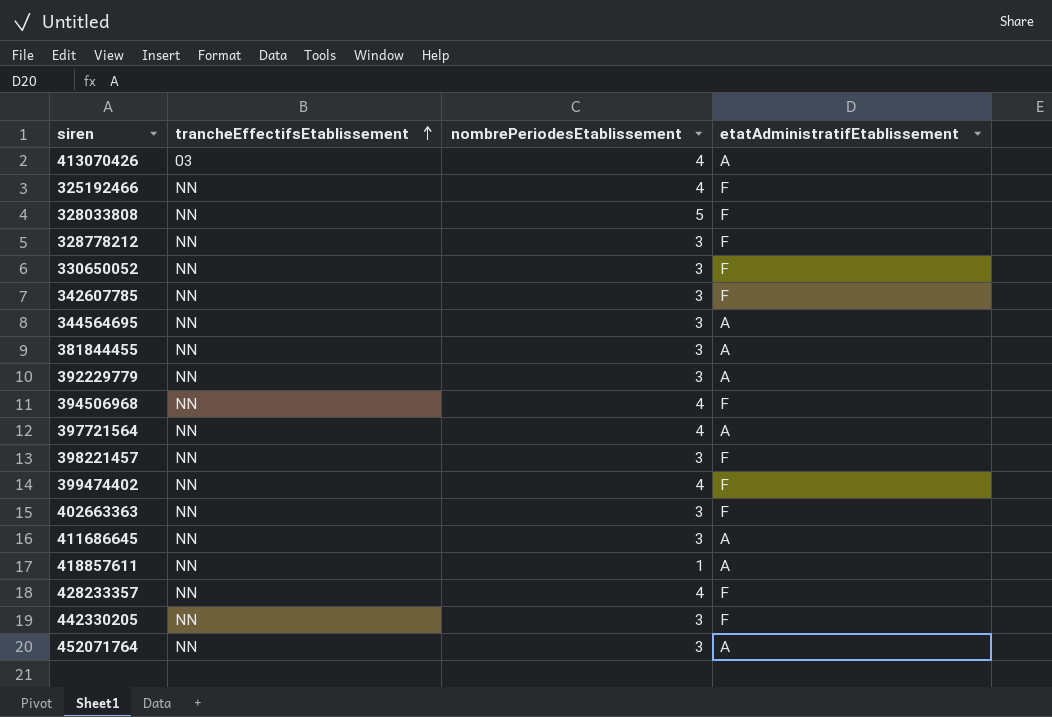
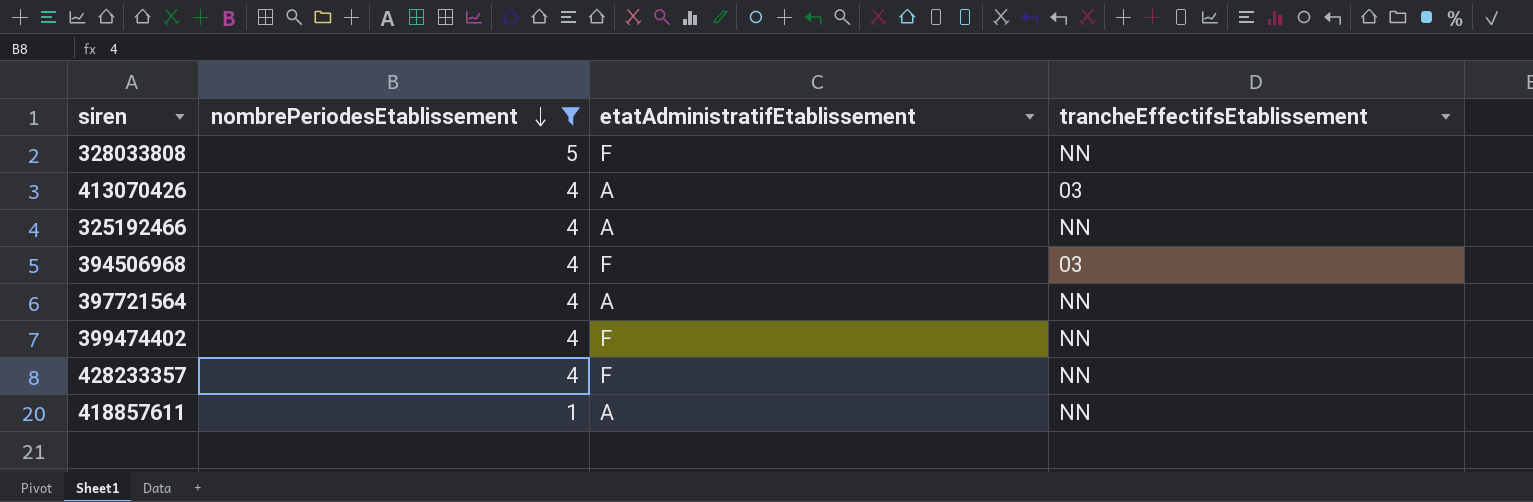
filter: none -> nombrePeriodesEtablissement != 3
row order: trancheEffectifsEtablissement ascending -> nombrePeriodesEtablissement descending
column trancheEffectifsEtablissement | position: 2 -> 4
325192466 | etatAdministratifEtablissement: F -> A
394506968 | trancheEffectifsEtablissement: NN -> 03

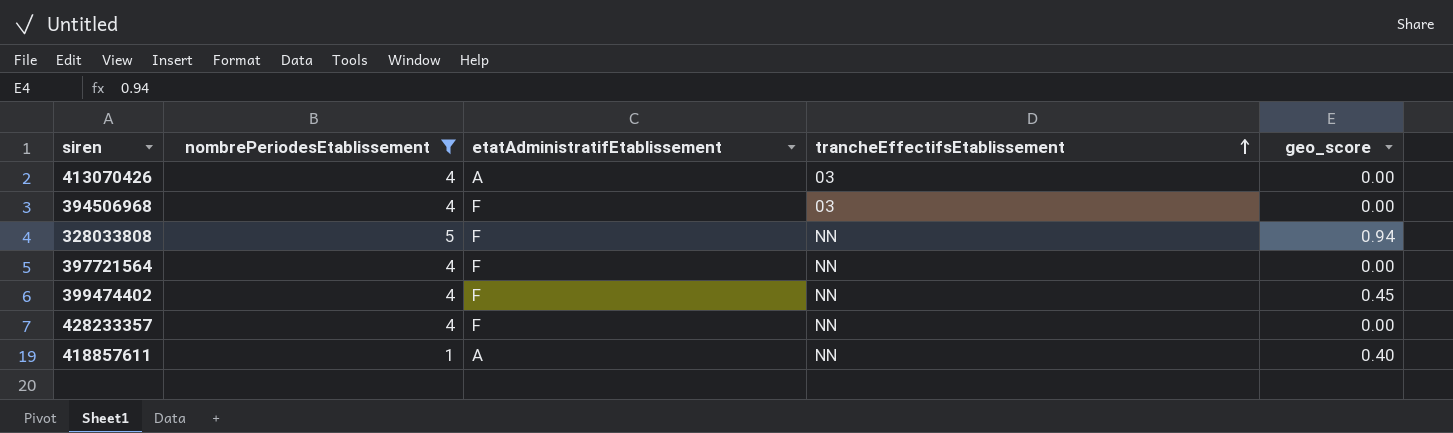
row order: nombrePeriodesEtablissement descending -> trancheEffectifsEtablissement ascending
column geo_score | position: none -> 5
row 325192466: 4 | A | NN -> none
397721564 | etatAdministratifEtablissement: A -> F

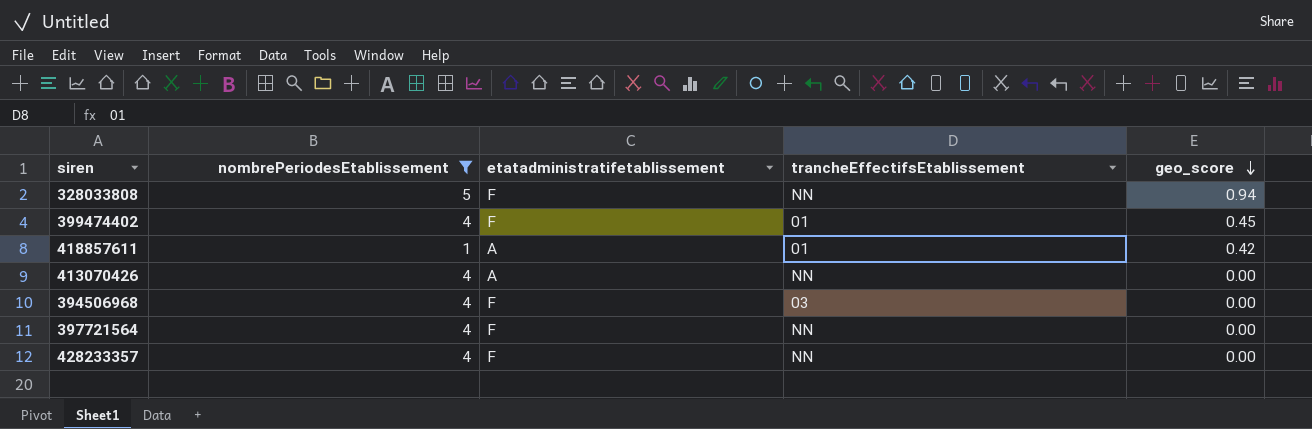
row order: trancheEffectifsEtablissement ascending -> geo_score descending
column name: etatAdministratifEtablissement -> etatadministratifetablissement
399474402 | trancheEffectifsEtablissement: NN -> 01
418857611 | trancheEffectifsEtablissement: NN -> 01
418857611 | geo_score: 0.40 -> 0.42
413070426 | trancheEffectifsEtablissement: 03 -> NN

